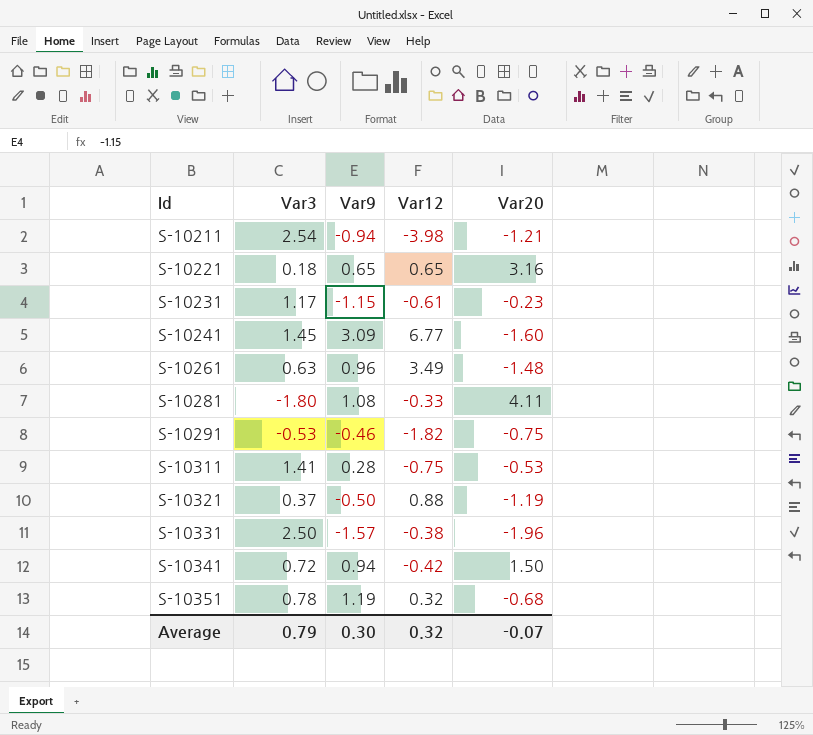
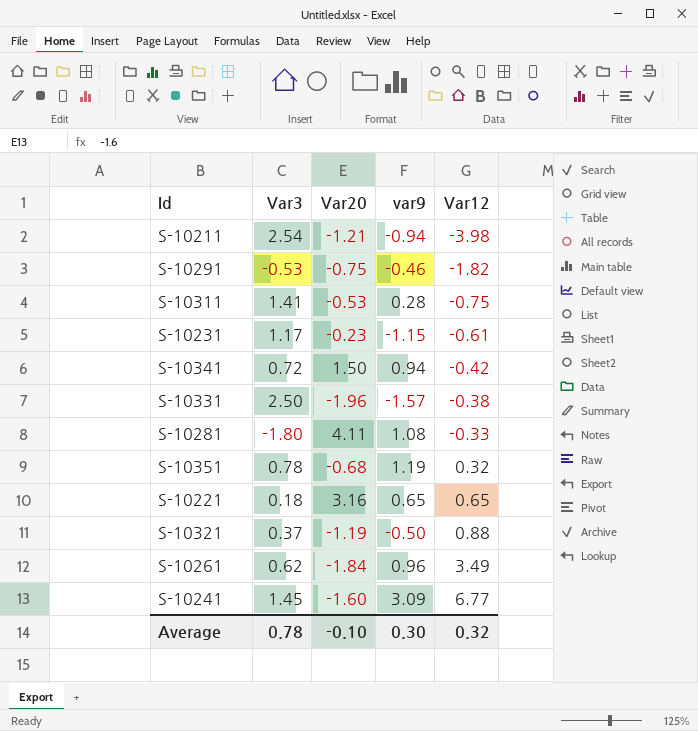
row order: Id ascending -> Var12 ascending
column Var20 | position: 5 -> 3
column name: Var9 -> var9
S-10261 | Var3: 0.63 -> 0.62
S-10261 | Var20: -1.48 -> -1.84
Average | Var3: 0.79 -> 0.78
Average | Var20: -0.07 -> -0.10

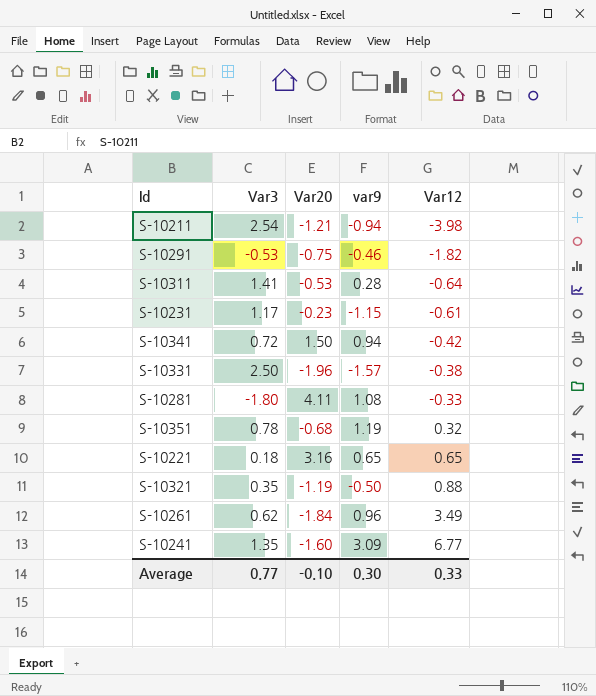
S-10311 | Var12: -0.75 -> -0.64
S-10321 | Var3: 0.37 -> 0.35
S-10241 | Var3: 1.45 -> 1.35
Average | Var3: 0.78 -> 0.77
Average | Var12: 0.32 -> 0.33

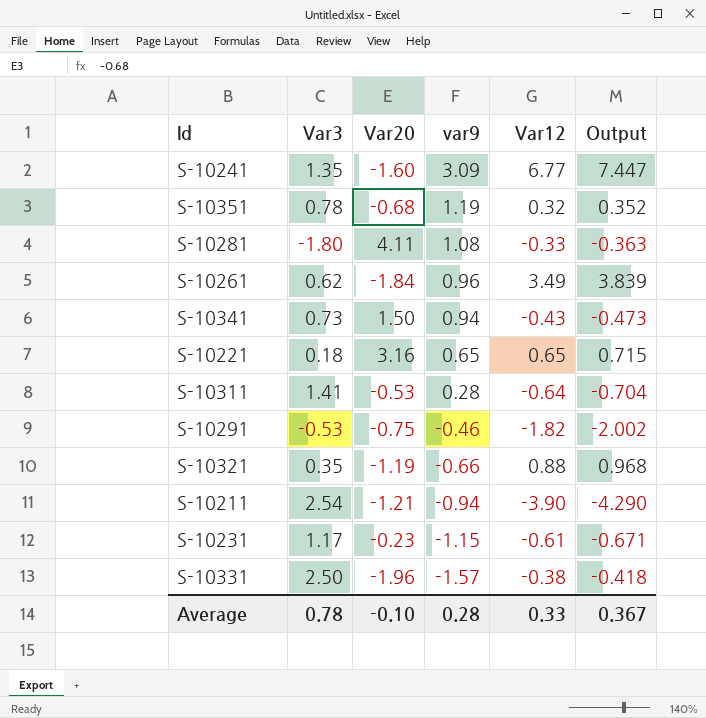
row order: Var12 ascending -> var9 descending
column Output | formula: none -> [Var12] * 1.1
S-10341 | Var3: 0.72 -> 0.73
S-10341 | Var12: -0.42 -> -0.43
S-10321 | var9: -0.50 -> -0.66
S-10211 | Var12: -3.98 -> -3.90
Average | Var3: 0.77 -> 0.78
Average | var9: 0.30 -> 0.28

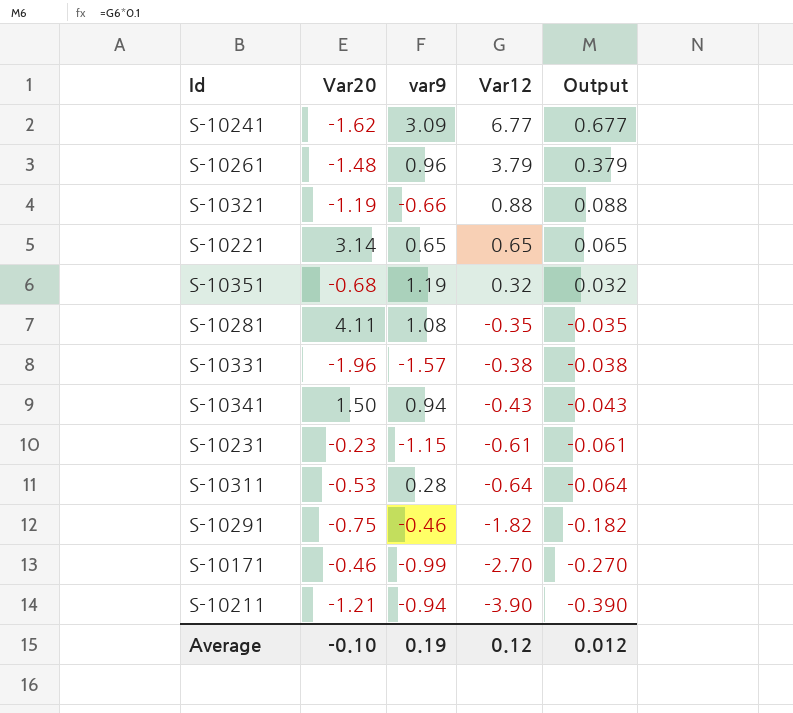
row order: var9 descending -> Var12 descending
column Var3 | position: 2 -> none
column Output | formula: [Var12] * 1.1 -> [Var12] * 0.1
S-10241 | Var20: -1.60 -> -1.62
S-10261 | Var20: -1.84 -> -1.48
S-10261 | Var12: 3.49 -> 3.79
S-10221 | Var20: 3.16 -> 3.14
S-10281 | Var12: -0.33 -> -0.35
row S-10171: none -> -0.46 | -0.99 | -2.70 | -0.270
Average | var9: 0.28 -> 0.19
Average | Var12: 0.33 -> 0.12
Average | Output: 0.367 -> 0.012

